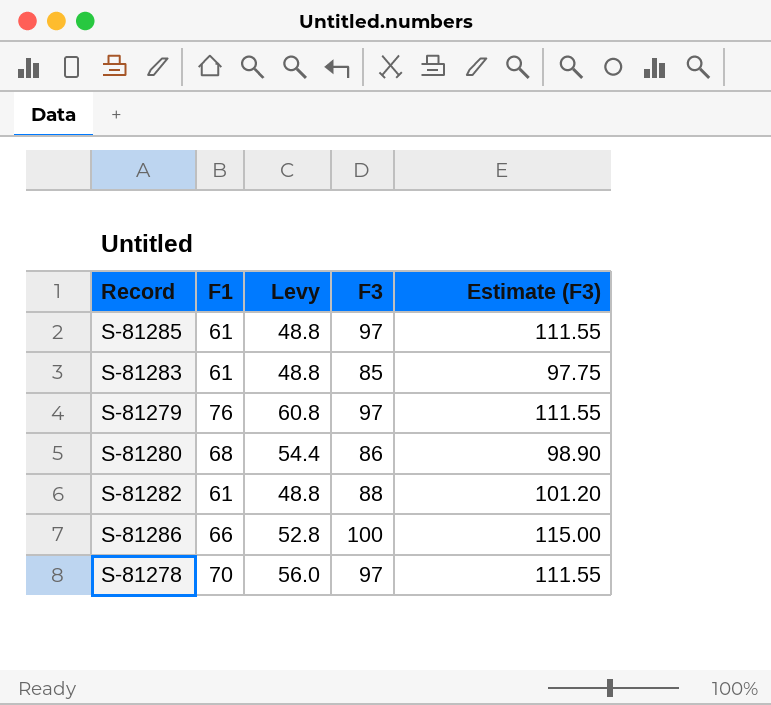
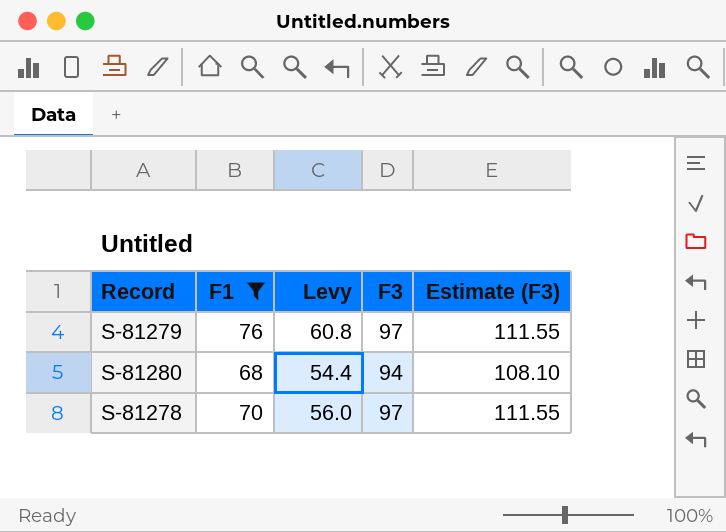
filter: none -> F1 >= 68
S-81280 | F3: 86 -> 94
S-81280 | Estimate (F3): 98.90 -> 108.10

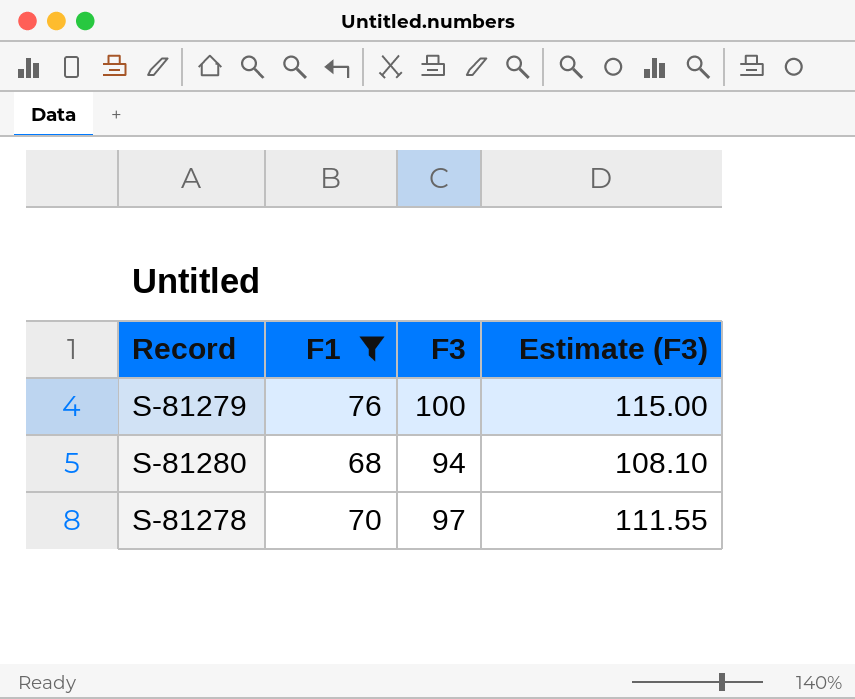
column Levy | formula: [F1] * 0.8 -> none
S-81279 | F3: 97 -> 100
S-81279 | Estimate (F3): 111.55 -> 115.00

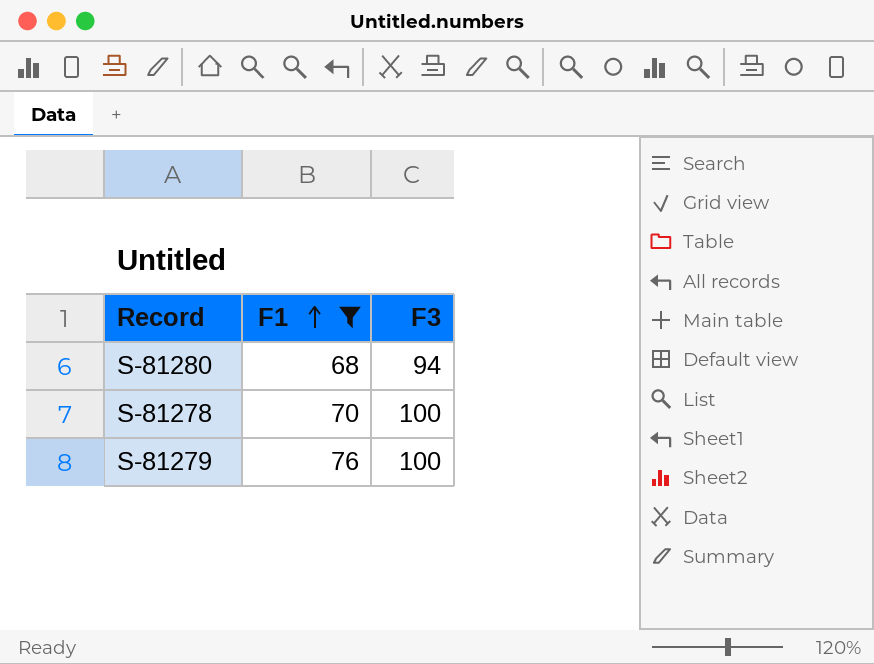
row order: none -> F1 ascending
column Estimate (F3) | formula: [F3] * 1.15 -> none
S-81278 | F3: 97 -> 100

